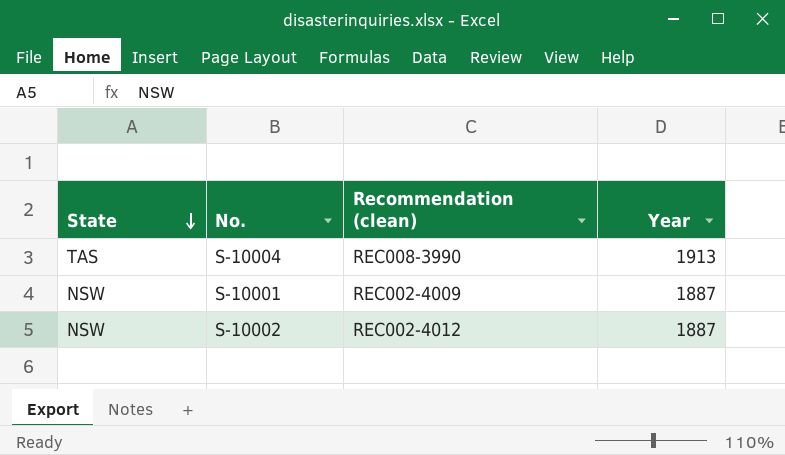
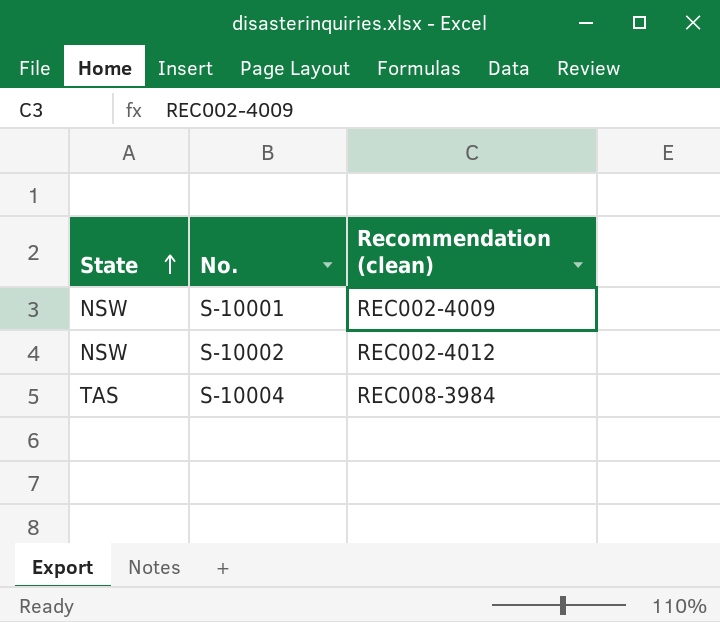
row order: State descending -> State ascending
column Year | position: 4 -> none
S-10004 | Recommendation (clean): REC008-3990 -> REC008-3984

